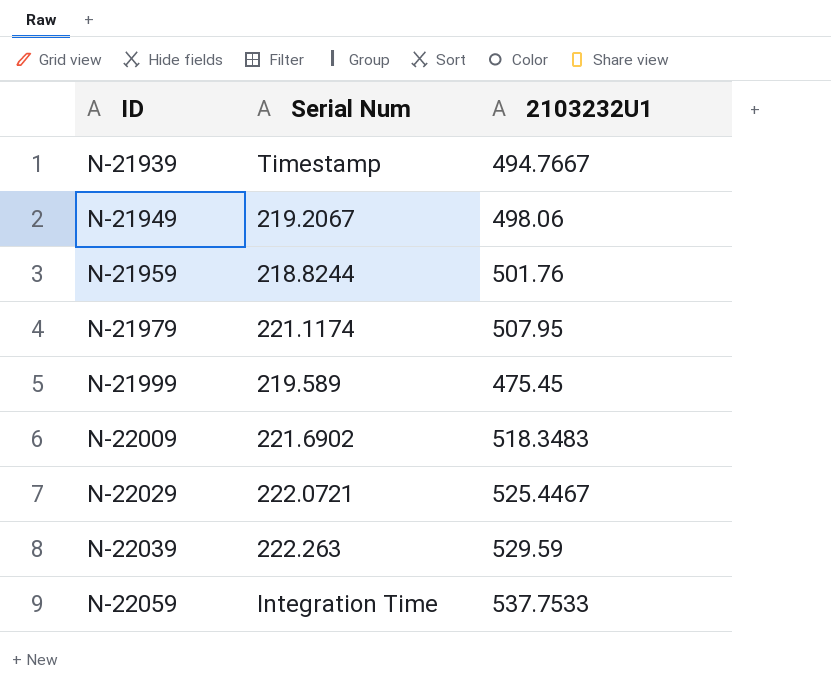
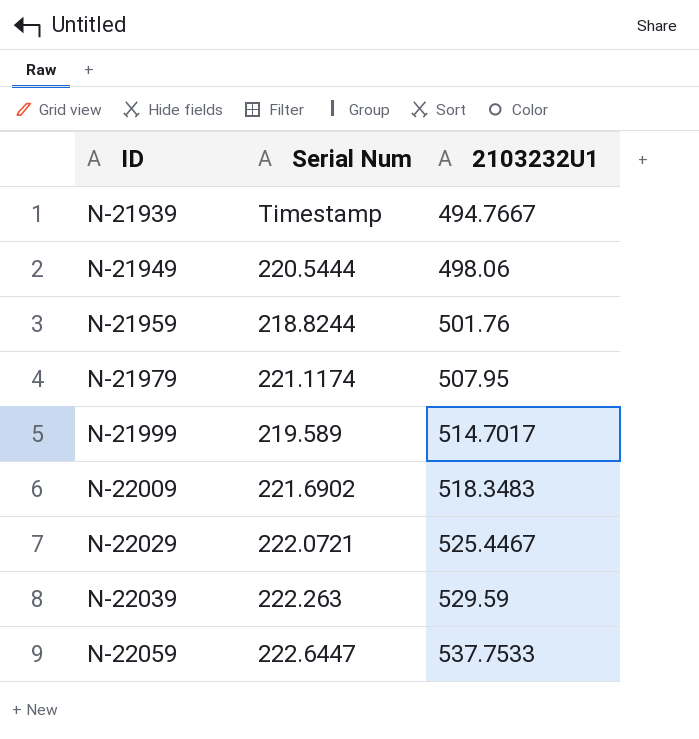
N-21949 | Serial Num: 219.2067 -> 220.5444
N-21999 | 2103232U1: 475.45 -> 514.7017
N-22059 | Serial Num: Integration Time -> 222.6447

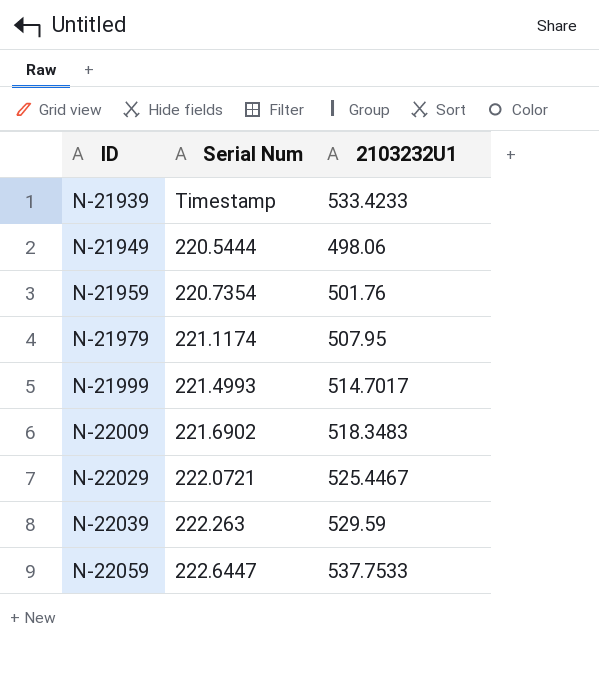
N-21939 | 2103232U1: 494.7667 -> 533.4233
N-21959 | Serial Num: 218.8244 -> 220.7354
N-21999 | Serial Num: 219.589 -> 221.4993

